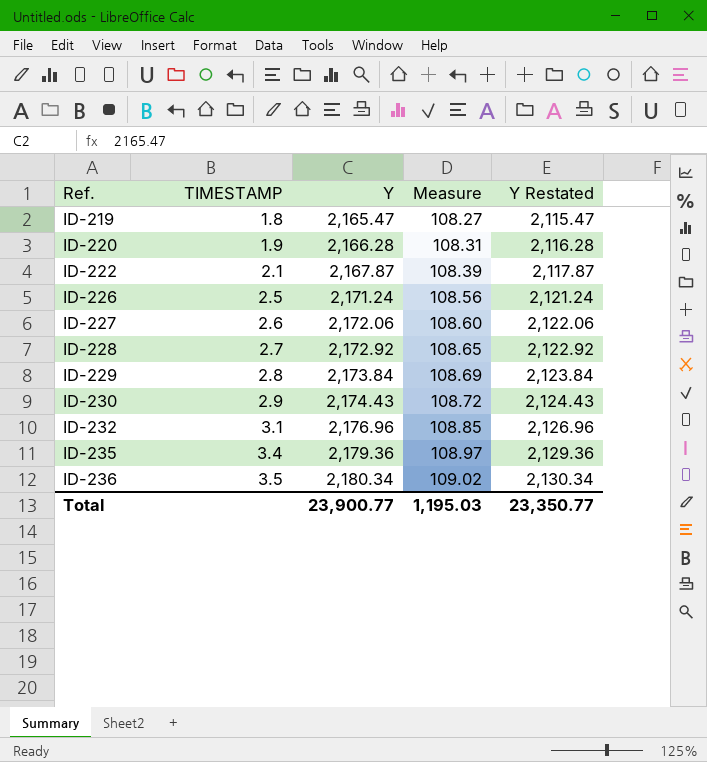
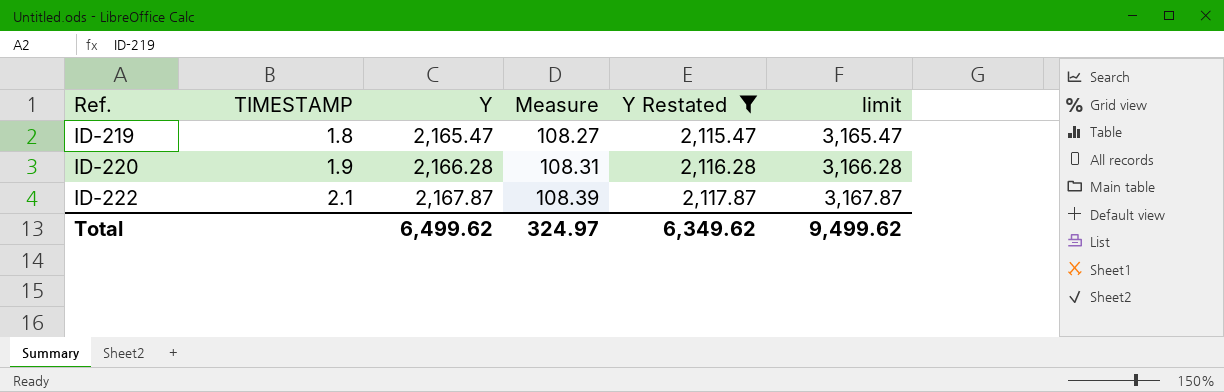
filter: none -> Y Restated <= 2,117.87
column limit | formula: none -> [Y] + 1000
Total | Y: 23,900.77 -> 6,499.62
Total | Measure: 1,195.03 -> 324.97
Total | Y Restated: 23,350.77 -> 6,349.62

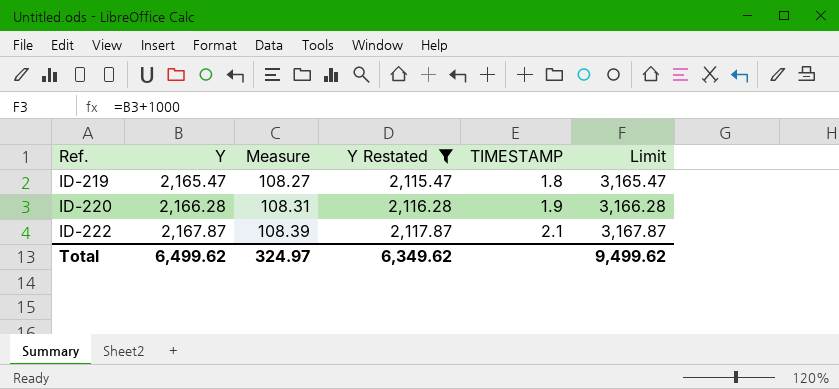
column TIMESTAMP | position: 2 -> 5
column name: limit -> Limit

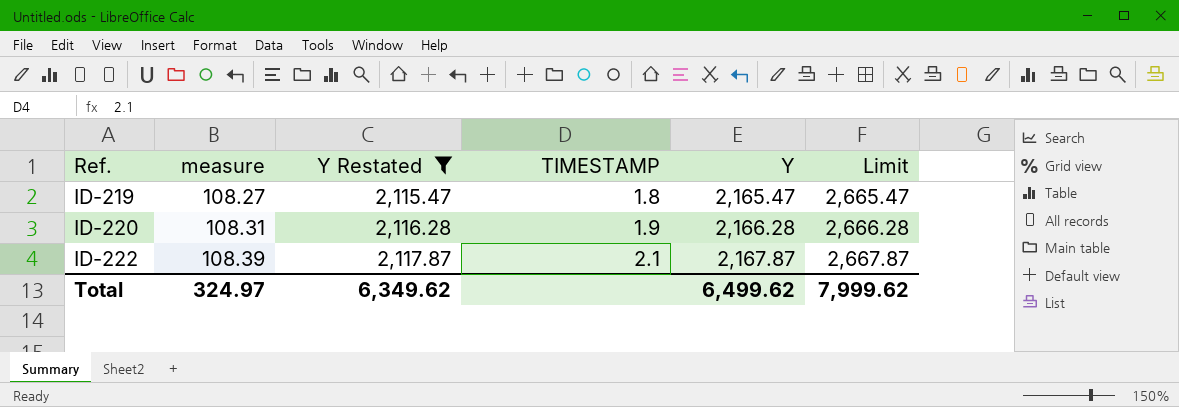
column name: Measure -> measure
column Y | position: 2 -> 5
column Limit | formula: [Y] + 1000 -> [Y] + 500
Total | Limit: 9,499.62 -> 7,999.62

